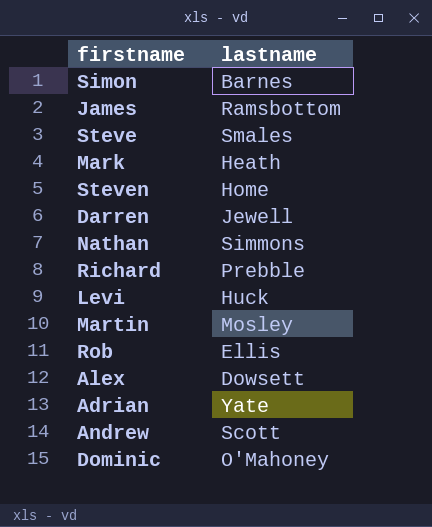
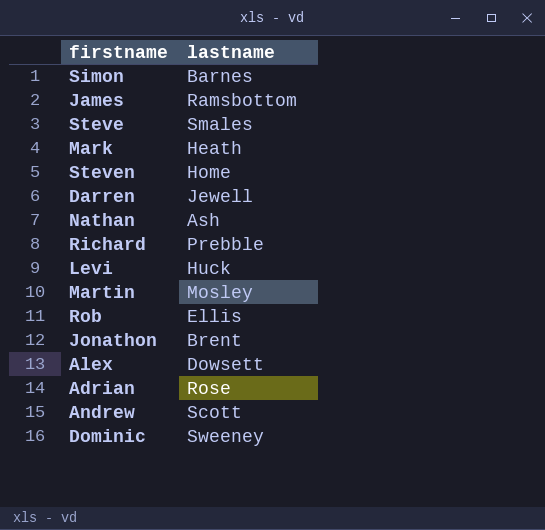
Nathan | lastname: Simmons -> Ash
row Jonathon: none -> Brent
Adrian | lastname: Yate -> Rose
Dominic | lastname: O'Mahoney -> Sweeney

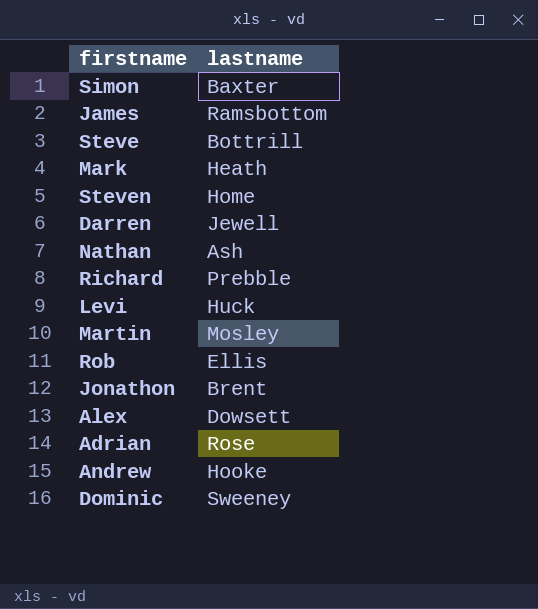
Simon | lastname: Barnes -> Baxter
Steve | lastname: Smales -> Bottrill
Andrew | lastname: Scott -> Hooke

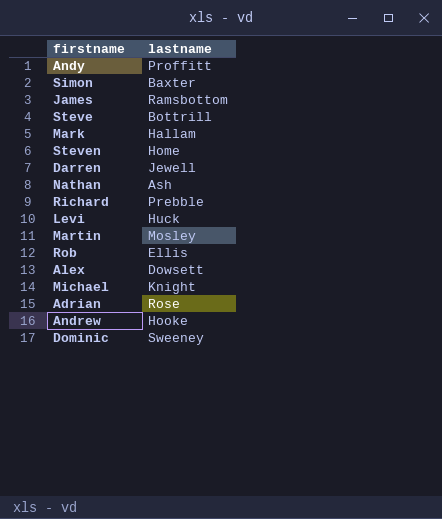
row Jonathon: Brent -> none
row Andy: none -> Proffitt
Mark | lastname: Heath -> Hallam
row Michael: none -> Knight

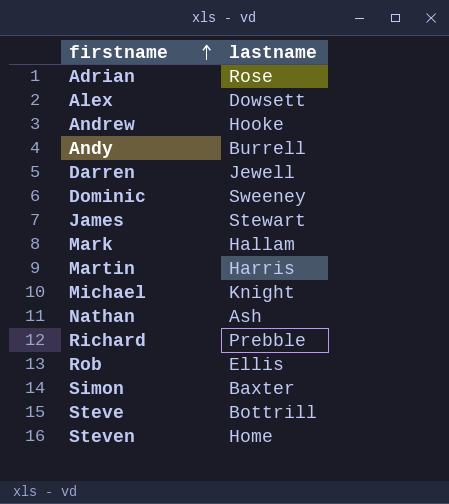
row order: none -> firstname ascending
row Levi: Huck -> none
Andy | lastname: Proffitt -> Burrell
James | lastname: Ramsbottom -> Stewart
Martin | lastname: Mosley -> Harris

